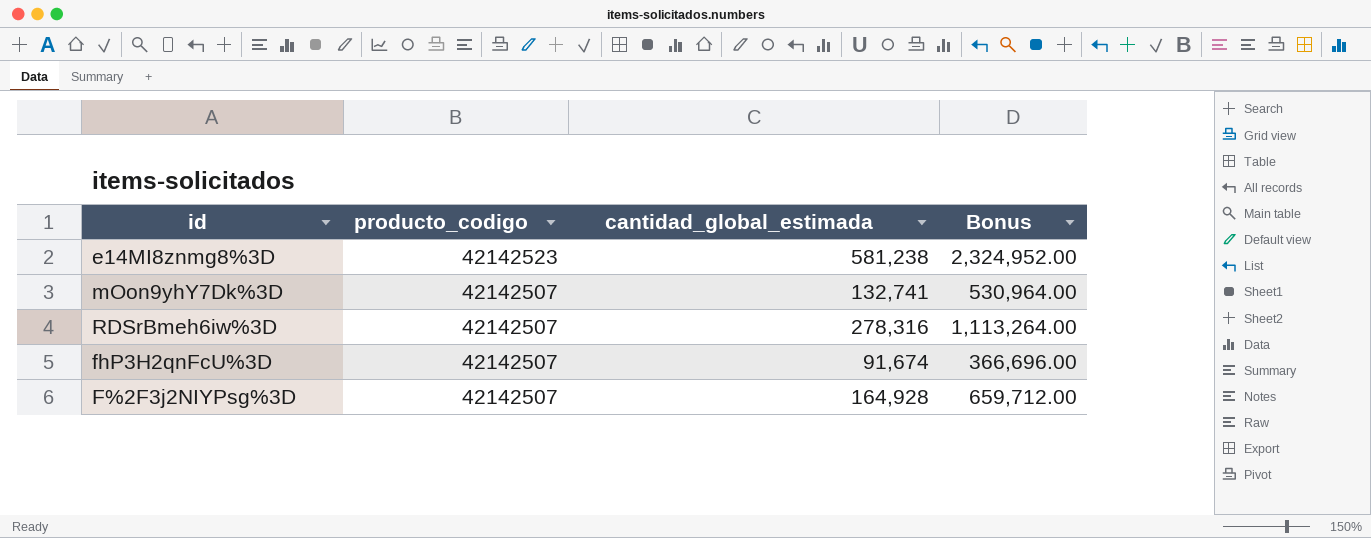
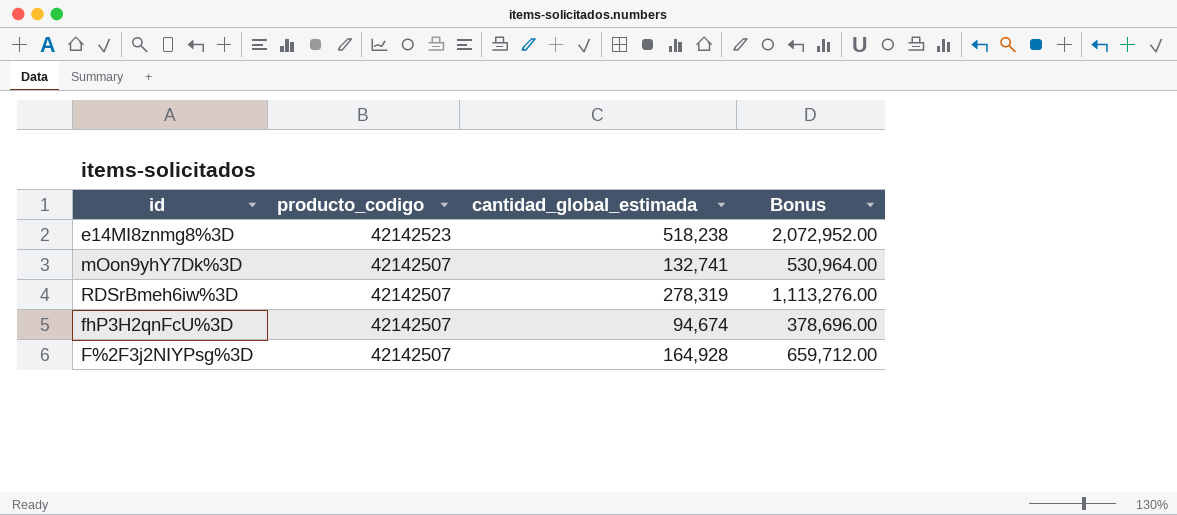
e14MI8znmg8%3D | cantidad_global_estimada: 581,238 -> 518,238
e14MI8znmg8%3D | Bonus: 2,324,952.00 -> 2,072,952.00
RDSrBmeh6iw%3D | cantidad_global_estimada: 278,316 -> 278,319
RDSrBmeh6iw%3D | Bonus: 1,113,264.00 -> 1,113,276.00
fhP3H2qnFcU%3D | cantidad_global_estimada: 91,674 -> 94,674
fhP3H2qnFcU%3D | Bonus: 366,696.00 -> 378,696.00

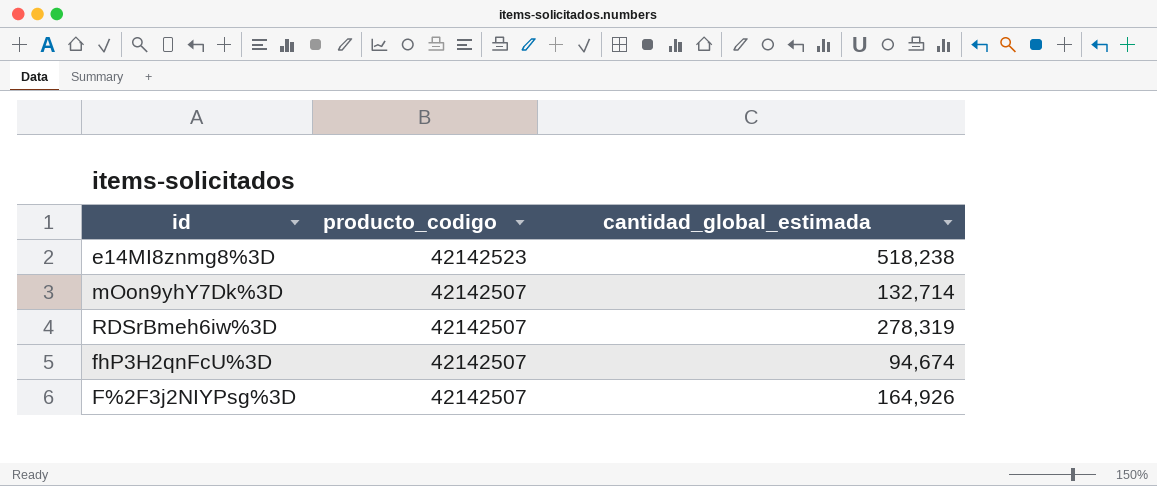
column Bonus | formula: [cantidad_global_estimada] * 4 -> none
mOon9yhY7Dk%3D | cantidad_global_estimada: 132,741 -> 132,714
F%2F3j2NIYPsg%3D | cantidad_global_estimada: 164,928 -> 164,926

